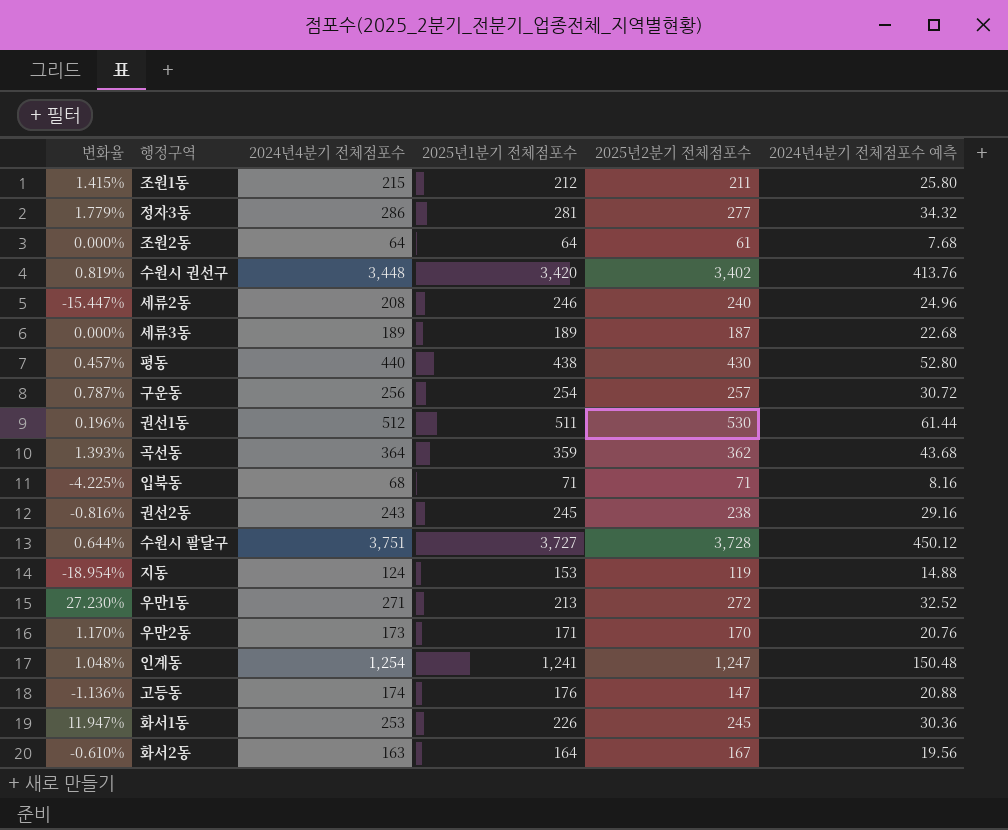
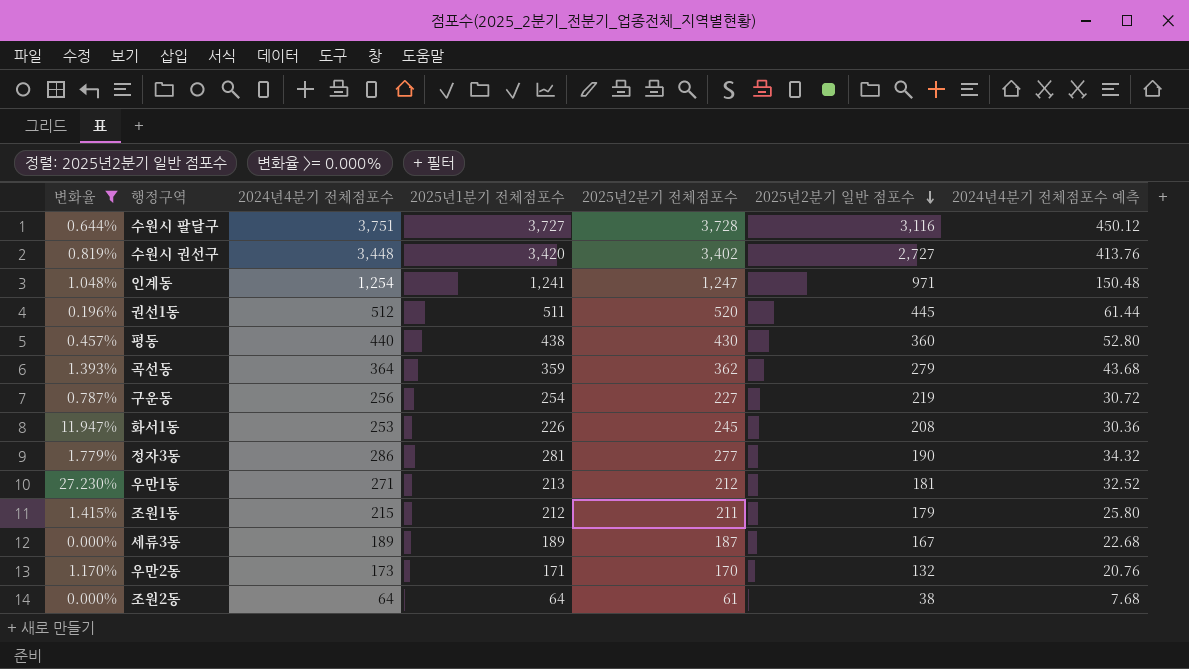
filter: none -> 변화율 >= 0.000%
row order: none -> 2025년2분기 일반 점포수 descending
column 2025년2분기 일반 점포수 | position: none -> 6
권선1동 | 2025년2분기 전체점포수: 530 -> 520
구운동 | 2025년2분기 전체점포수: 257 -> 227
우만1동 | 2025년2분기 전체점포수: 272 -> 212

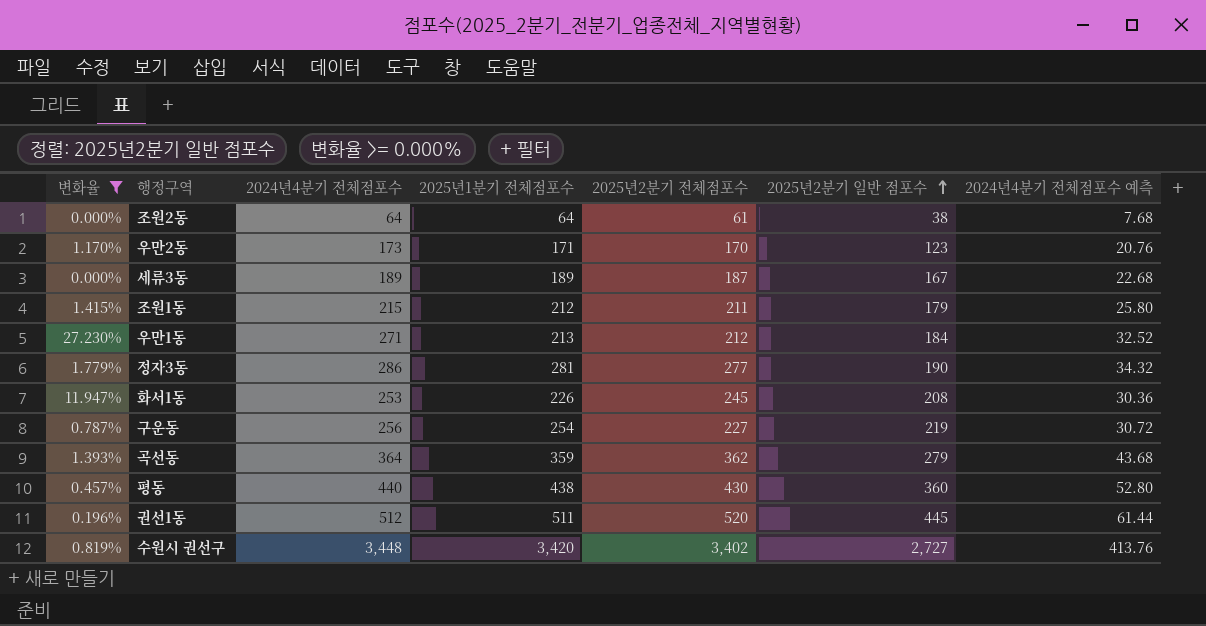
row order: 2025년2분기 일반 점포수 descending -> 2025년2분기 일반 점포수 ascending
row 수원시 팔달구: 0.644% | 3,751 | 3,727 | 3,728 | 3,116 | 450.12 -> none
row 인계동: 1.048% | 1,254 | 1,241 | 1,247 | 971 | 150.48 -> none
우만2동 | 2025년2분기 일반 점포수: 132 -> 123
우만1동 | 2025년2분기 일반 점포수: 181 -> 184

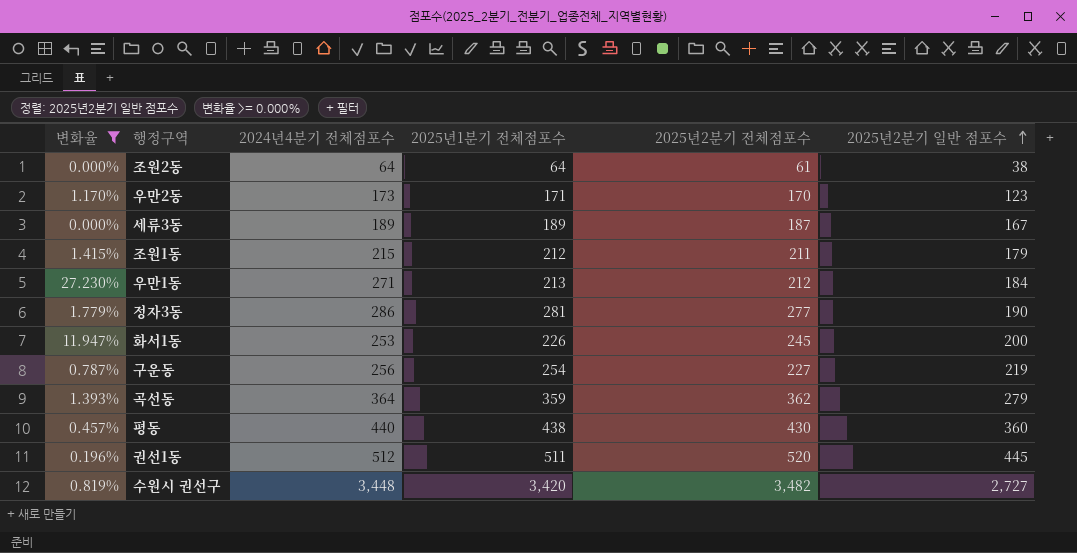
column 2024년4분기 전체점포수 예측 | formula: [2024년4분기 전체점포수] * 0.12 -> none
화서1동 | 2025년2분기 일반 점포수: 208 -> 200
수원시 권선구 | 2025년2분기 전체점포수: 3,402 -> 3,482

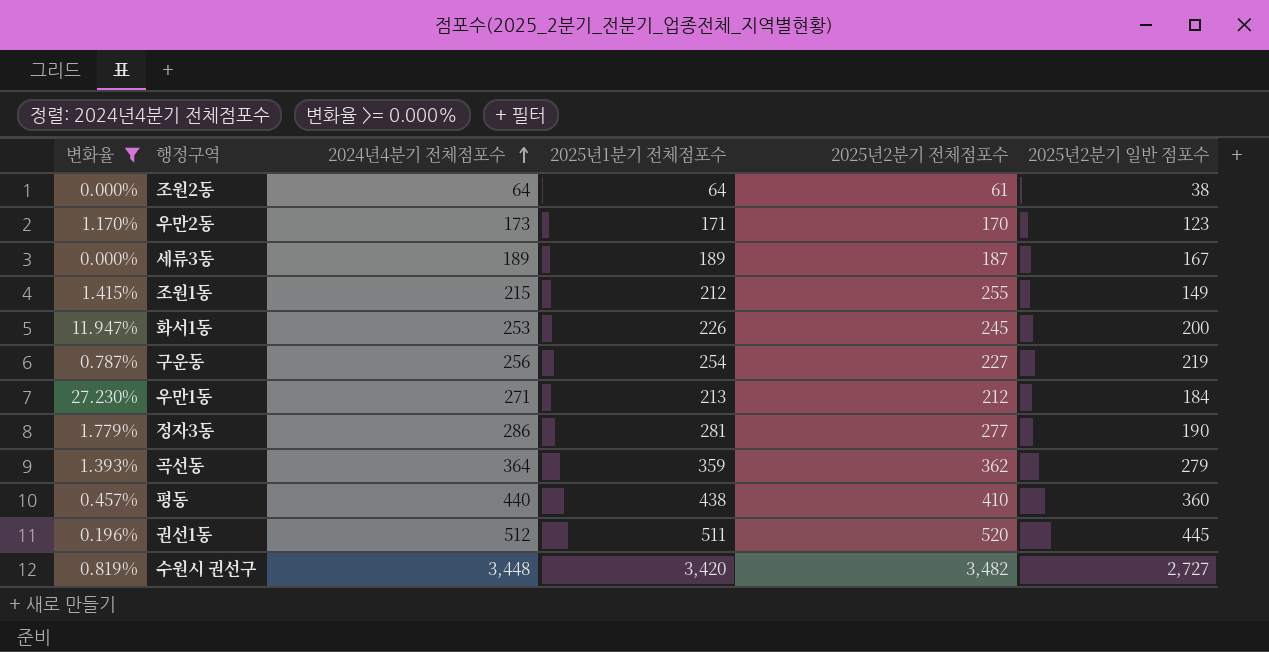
row order: 2025년2분기 일반 점포수 ascending -> 2024년4분기 전체점포수 ascending
조원1동 | 2025년2분기 전체점포수: 211 -> 255
조원1동 | 2025년2분기 일반 점포수: 179 -> 149
평동 | 2025년2분기 전체점포수: 430 -> 410

